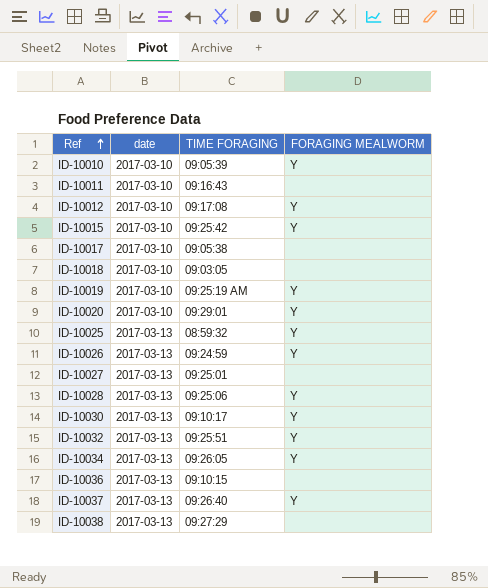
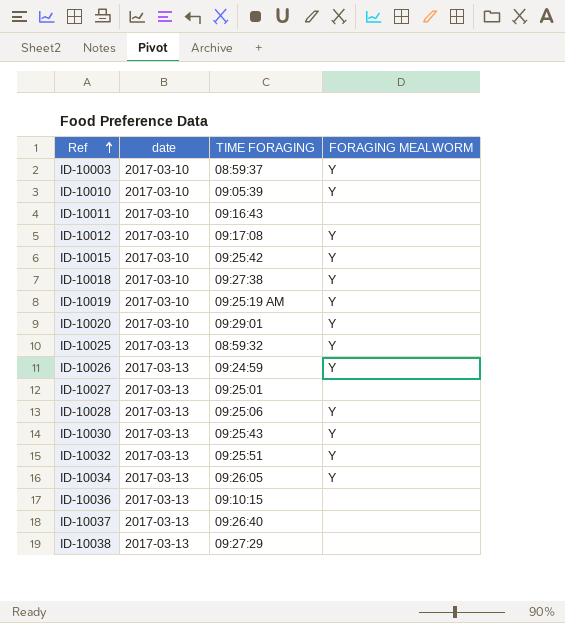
row ID-10017: 2017-03-10 | 09:05:38 | none -> none
row ID-10003: none -> 2017-03-10 | 08:59:37 | Y
ID-10018 | TIME FORAGING: 09:03:05 -> 09:27:38
ID-10018 | FORAGING MEALWORM: none -> Y
ID-10030 | TIME FORAGING: 09:10:17 -> 09:25:43
ID-10037 | FORAGING MEALWORM: Y -> none

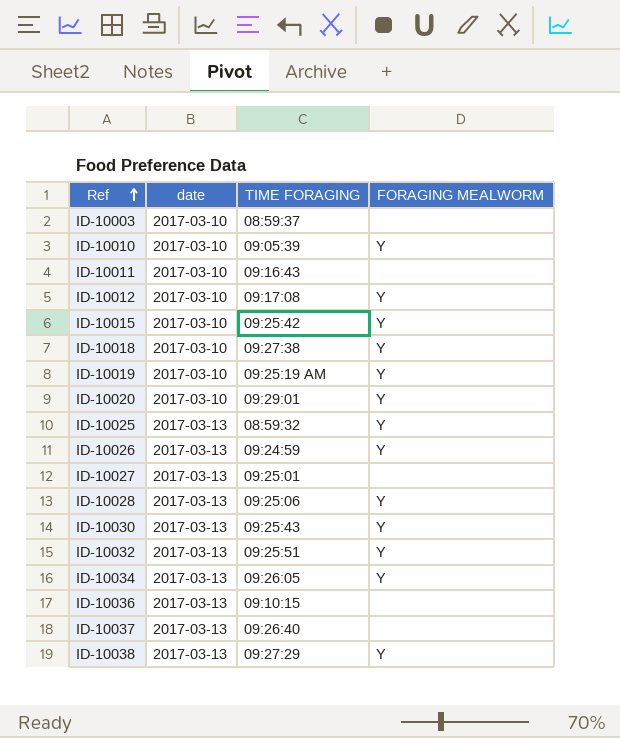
ID-10003 | FORAGING MEALWORM: Y -> none
ID-10038 | FORAGING MEALWORM: none -> Y

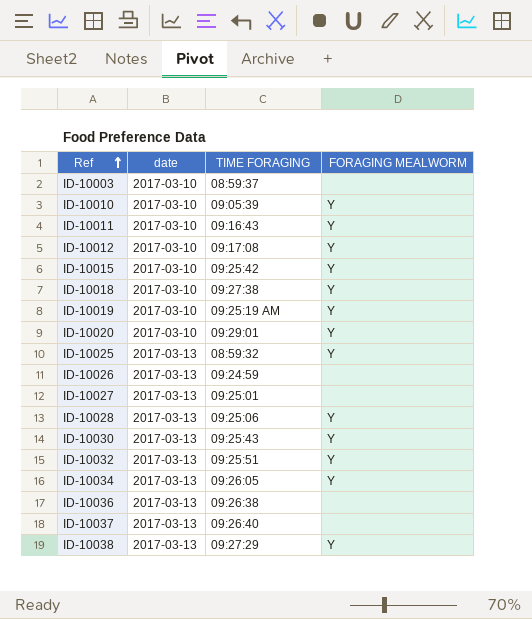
ID-10011 | FORAGING MEALWORM: none -> Y
ID-10026 | FORAGING MEALWORM: Y -> none
ID-10036 | TIME FORAGING: 09:10:15 -> 09:26:38

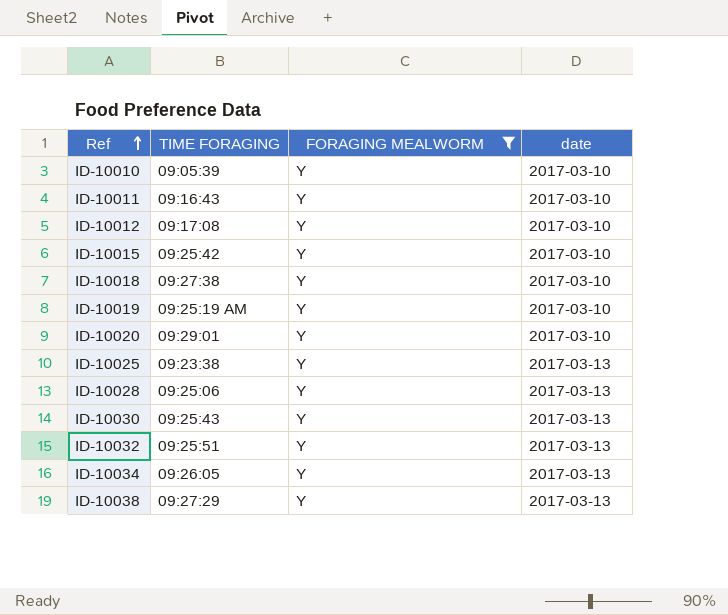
filter: none -> FORAGING MEALWORM = Y
column date | position: 2 -> 4
ID-10025 | TIME FORAGING: 08:59:32 -> 09:23:38

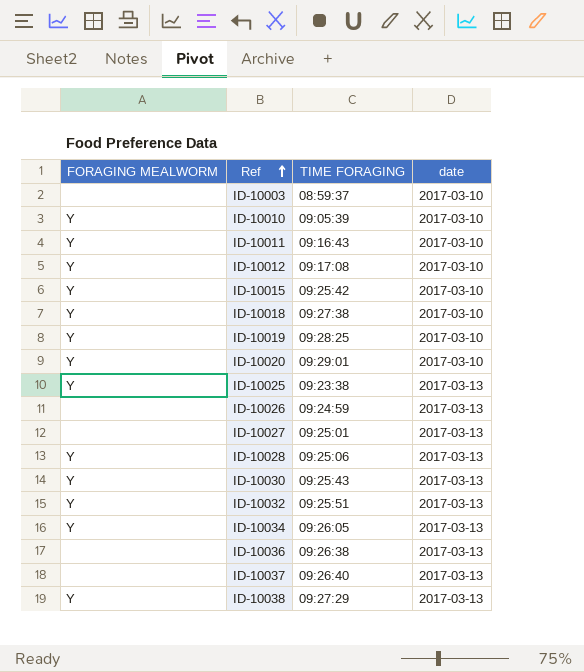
filter: FORAGING MEALWORM = Y -> none
column FORAGING MEALWORM | position: 3 -> 1
ID-10019 | TIME FORAGING: 09:25:19 AM -> 09:28:25

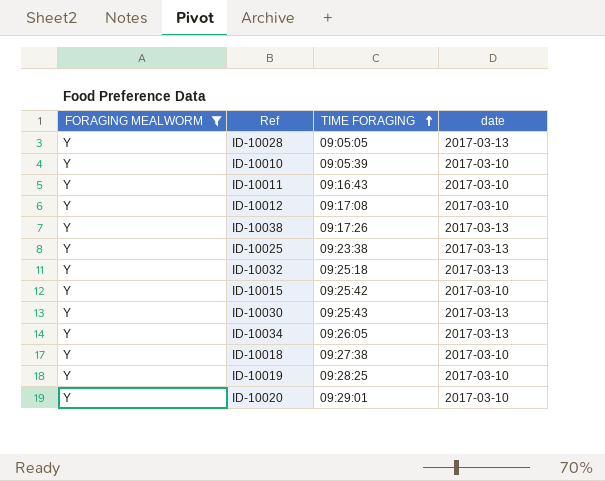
filter: none -> FORAGING MEALWORM = Y
row order: Ref ascending -> TIME FORAGING ascending
ID-10028 | TIME FORAGING: 09:25:06 -> 09:05:05
ID-10038 | TIME FORAGING: 09:27:29 -> 09:17:26
ID-10032 | TIME FORAGING: 09:25:51 -> 09:25:18

